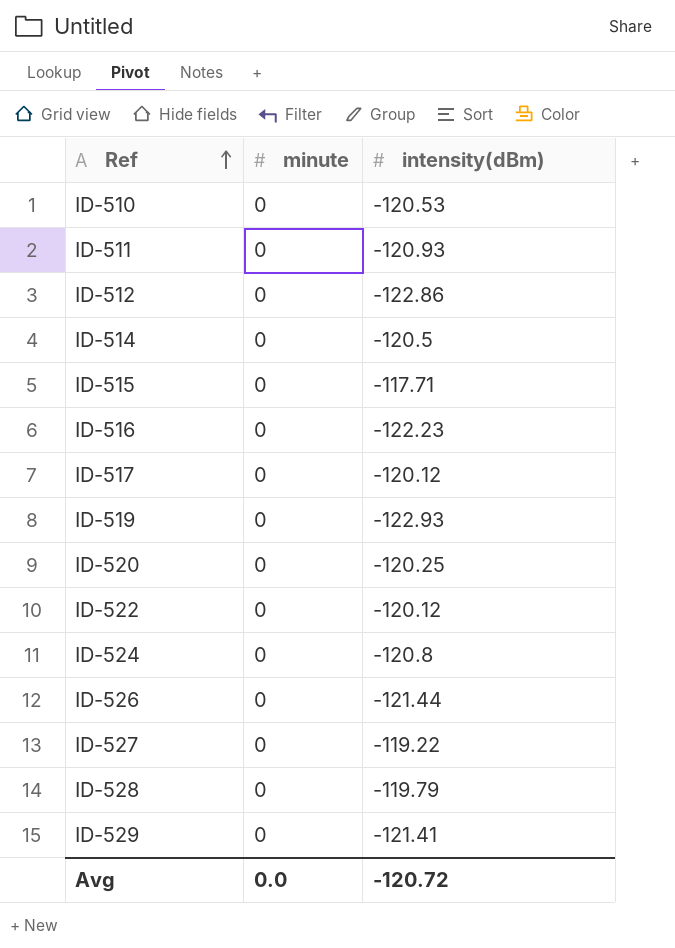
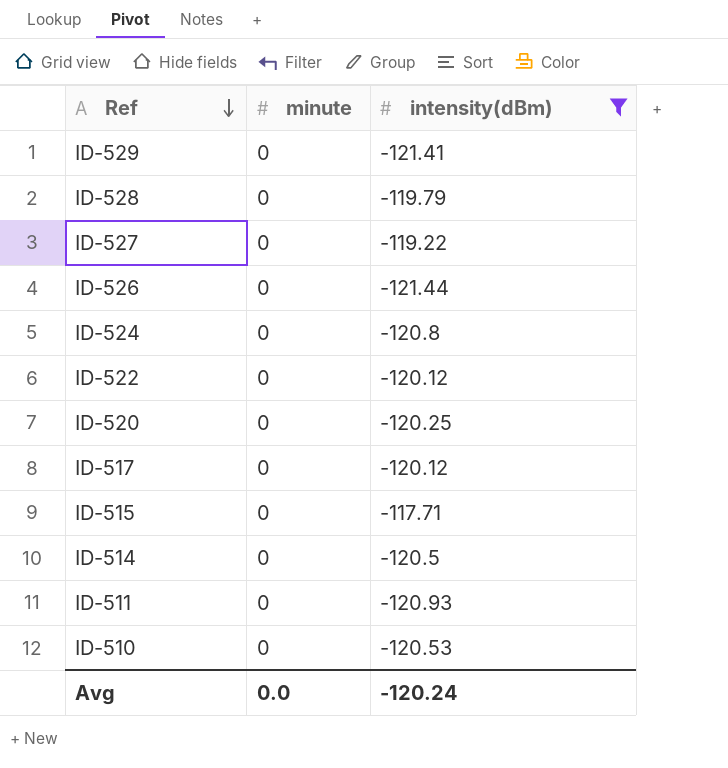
filter: none -> intensity(dBm) >= -121.44
row order: Ref ascending -> Ref descending
Avg | intensity(dBm): -120.72 -> -120.24

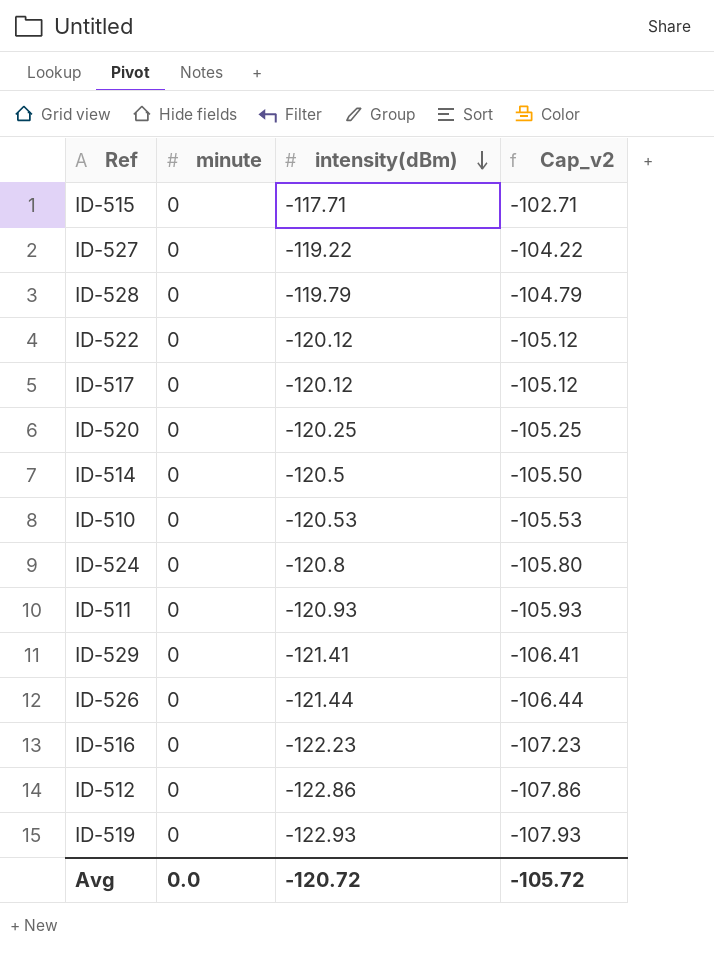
filter: intensity(dBm) >= -121.44 -> none
row order: Ref descending -> intensity(dBm) descending
column Cap_v2 | formula: none -> [intensity(dBm)] + 15
Avg | intensity(dBm): -120.24 -> -120.72

